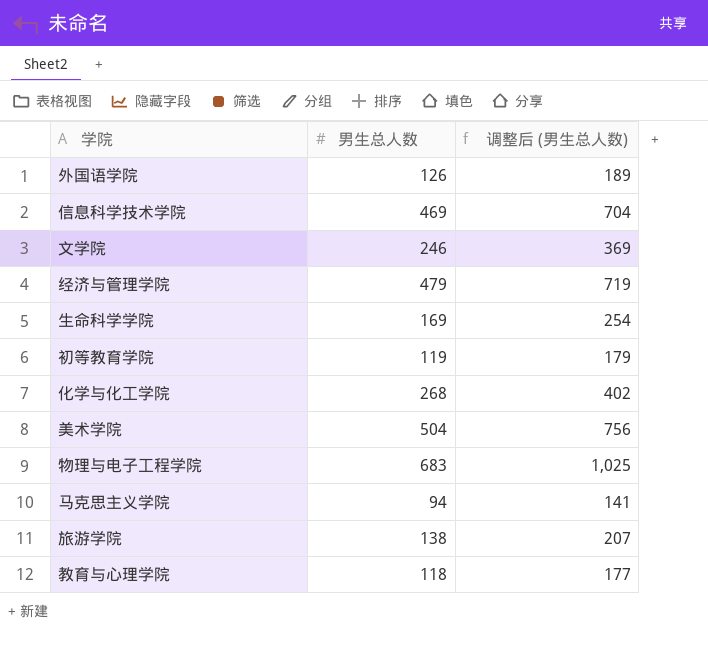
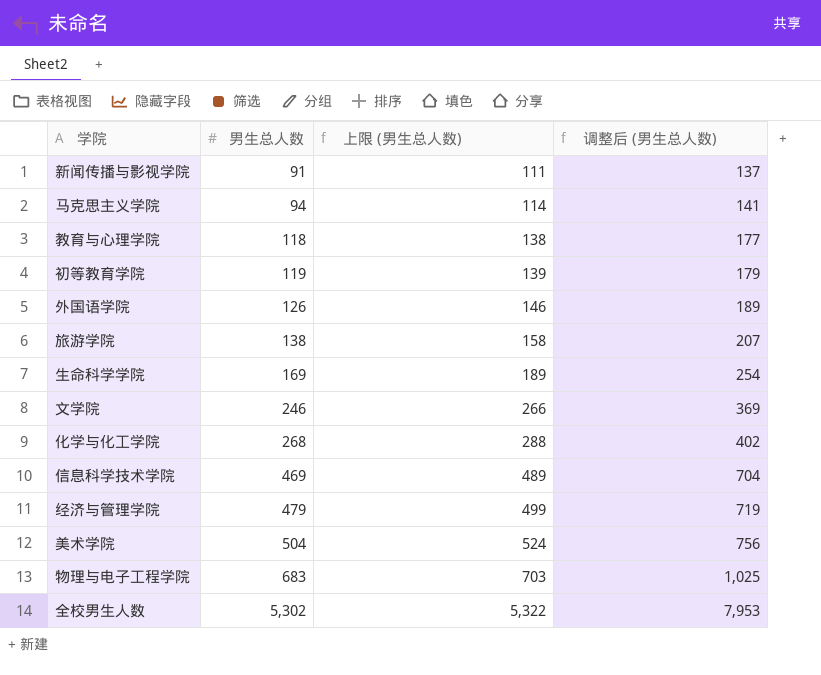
row order: none -> 男生总人数 ascending
column 上限 (男生总人数) | formula: none -> [男生总人数] + 20
row 新闻传播与影视学院: none -> 91 | 111 | 137
row 全校男生人数: none -> 5,302 | 5,322 | 7,953

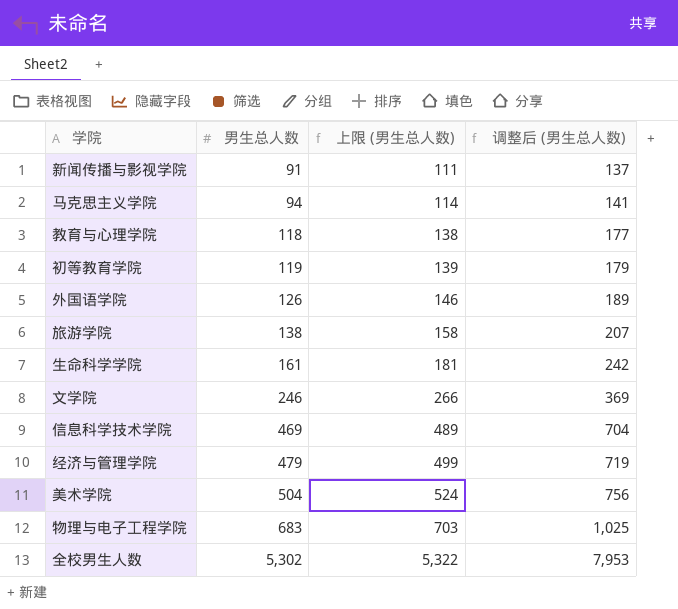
row 化学与化工学院: 268 | 288 | 402 -> none
生命科学学院 | 男生总人数: 169 -> 161
生命科学学院 | 上限 (男生总人数): 189 -> 181
生命科学学院 | 调整后 (男生总人数): 254 -> 242

